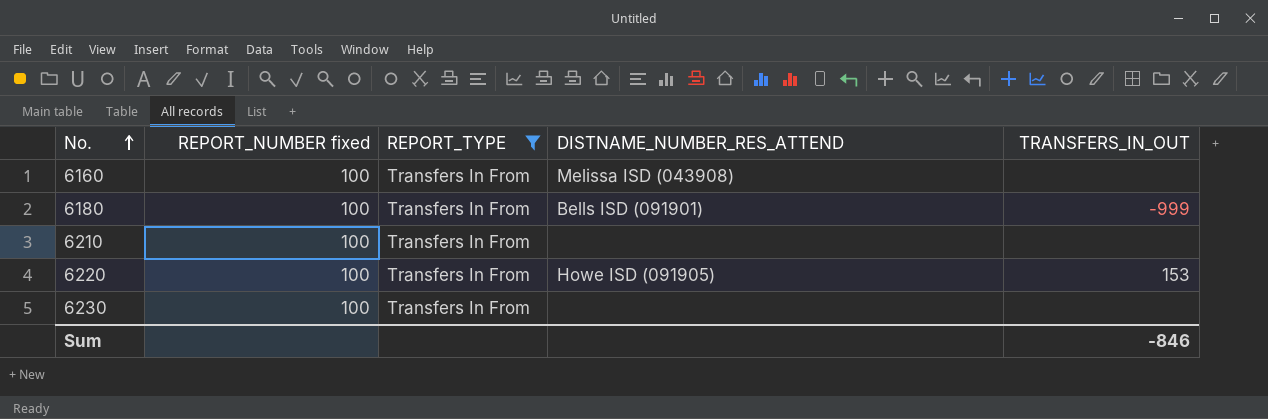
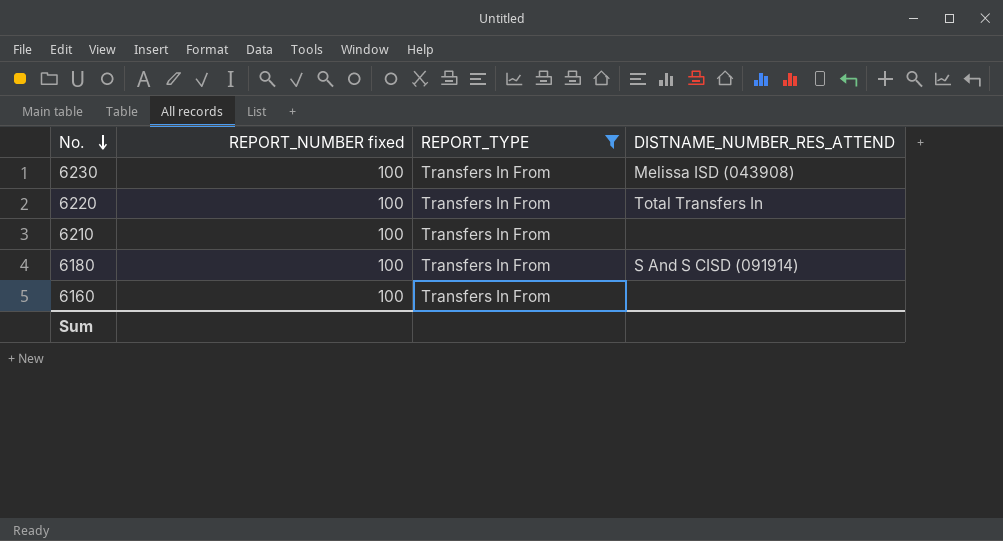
row order: No. ascending -> No. descending
column TRANSFERS_IN_OUT | position: 5 -> none
6230 | DISTNAME_NUMBER_RES_ATTEND: none -> Melissa ISD (043908)
6220 | DISTNAME_NUMBER_RES_ATTEND: Howe ISD (091905) -> Total Transfers In
6180 | DISTNAME_NUMBER_RES_ATTEND: Bells ISD (091901) -> S And S CISD (091914)
6160 | DISTNAME_NUMBER_RES_ATTEND: Melissa ISD (043908) -> none

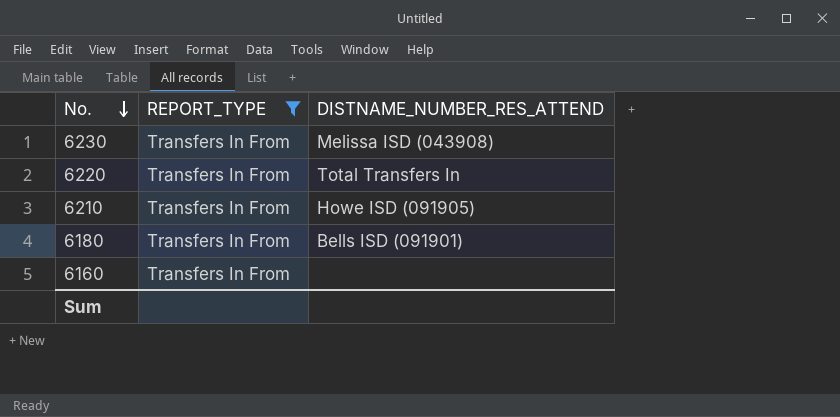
column REPORT_NUMBER fixed | position: 2 -> none
6210 | DISTNAME_NUMBER_RES_ATTEND: none -> Howe ISD (091905)
6180 | DISTNAME_NUMBER_RES_ATTEND: S And S CISD (091914) -> Bells ISD (091901)

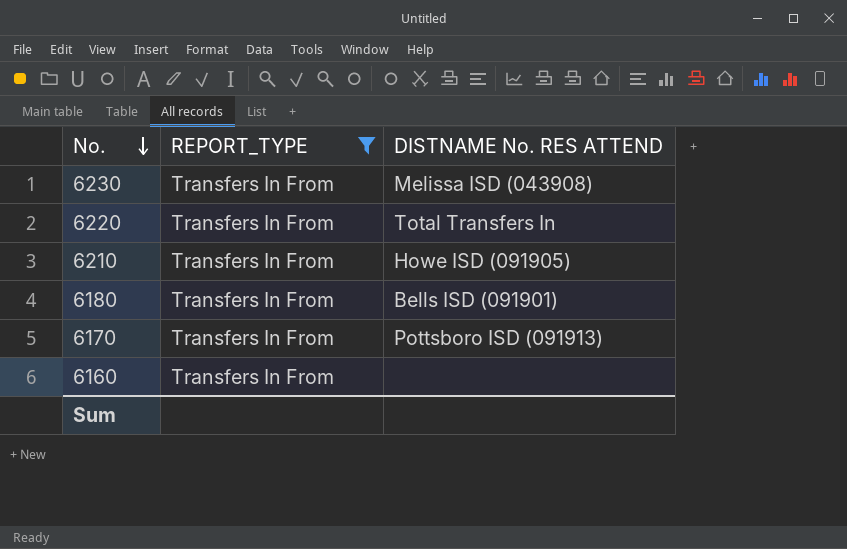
column name: DISTNAME_NUMBER_RES_ATTEND -> DISTNAME No. RES ATTEND
row 6170: none -> Transfers In From | Pottsboro ISD (091913)

